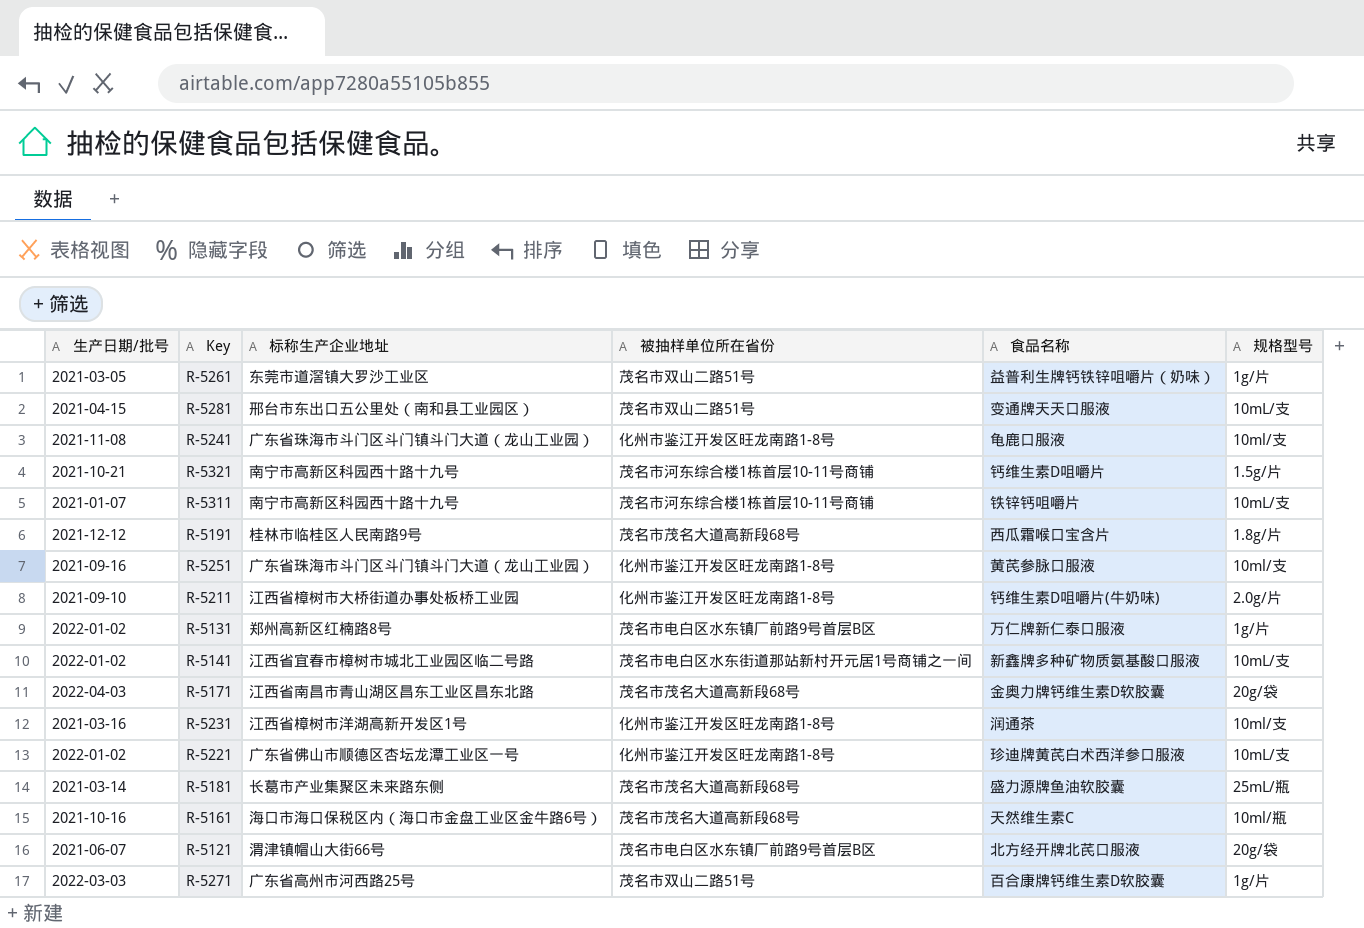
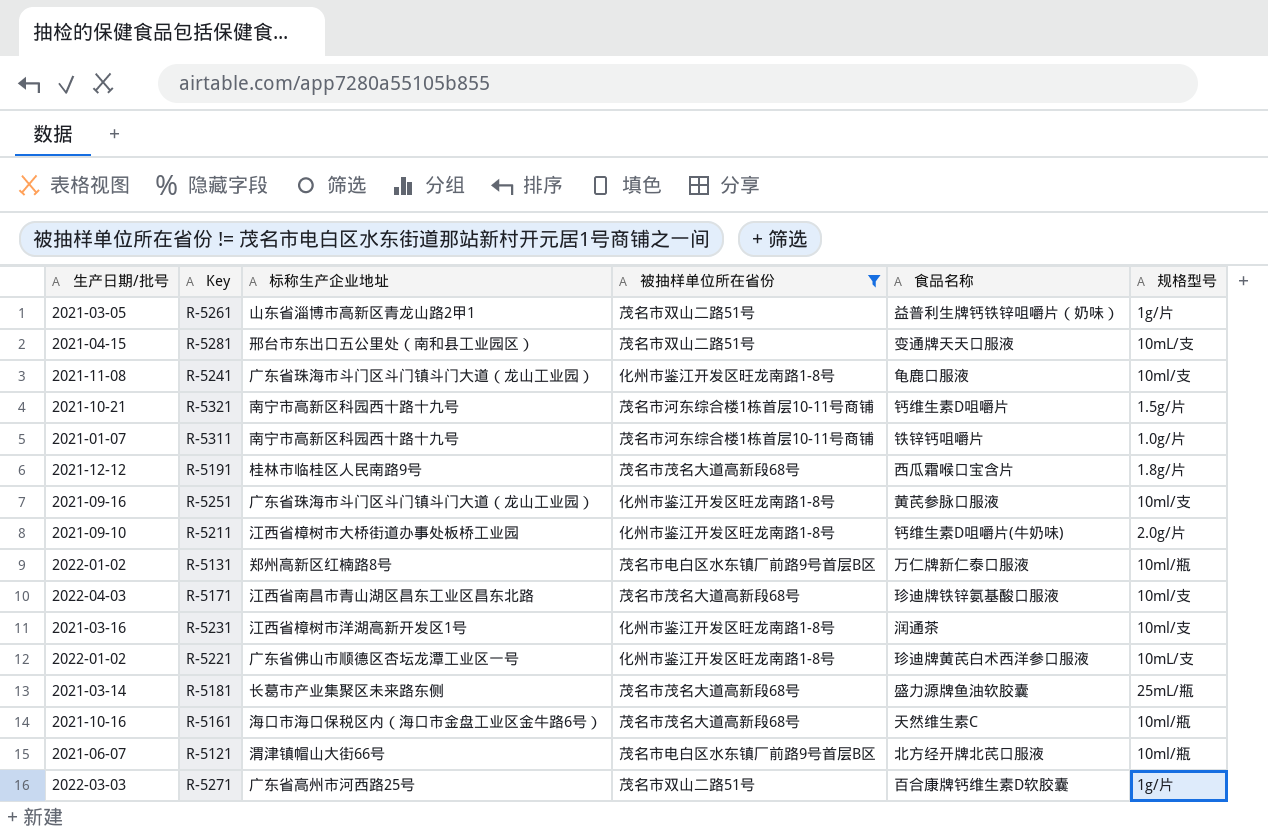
filter: none -> 被抽样单位所在省份 != 茂名市电白区水东街道那站新村开元居1号商铺之一间
R-5261 | 标称生产企业地址: 东莞市道滘镇大罗沙工业区 -> 山东省淄博市高新区青龙山路2甲1
R-5311 | 规格型号: 10mL/支 -> 1.0g/片
R-5131 | 规格型号: 1g/片 -> 10ml/瓶
R-5171 | 食品名称: 金奥力牌钙维生素D软胶囊 -> 珍迪牌铁锌氨基酸口服液
R-5171 | 规格型号: 20g/袋 -> 10ml/支
R-5121 | 规格型号: 20g/袋 -> 10ml/瓶

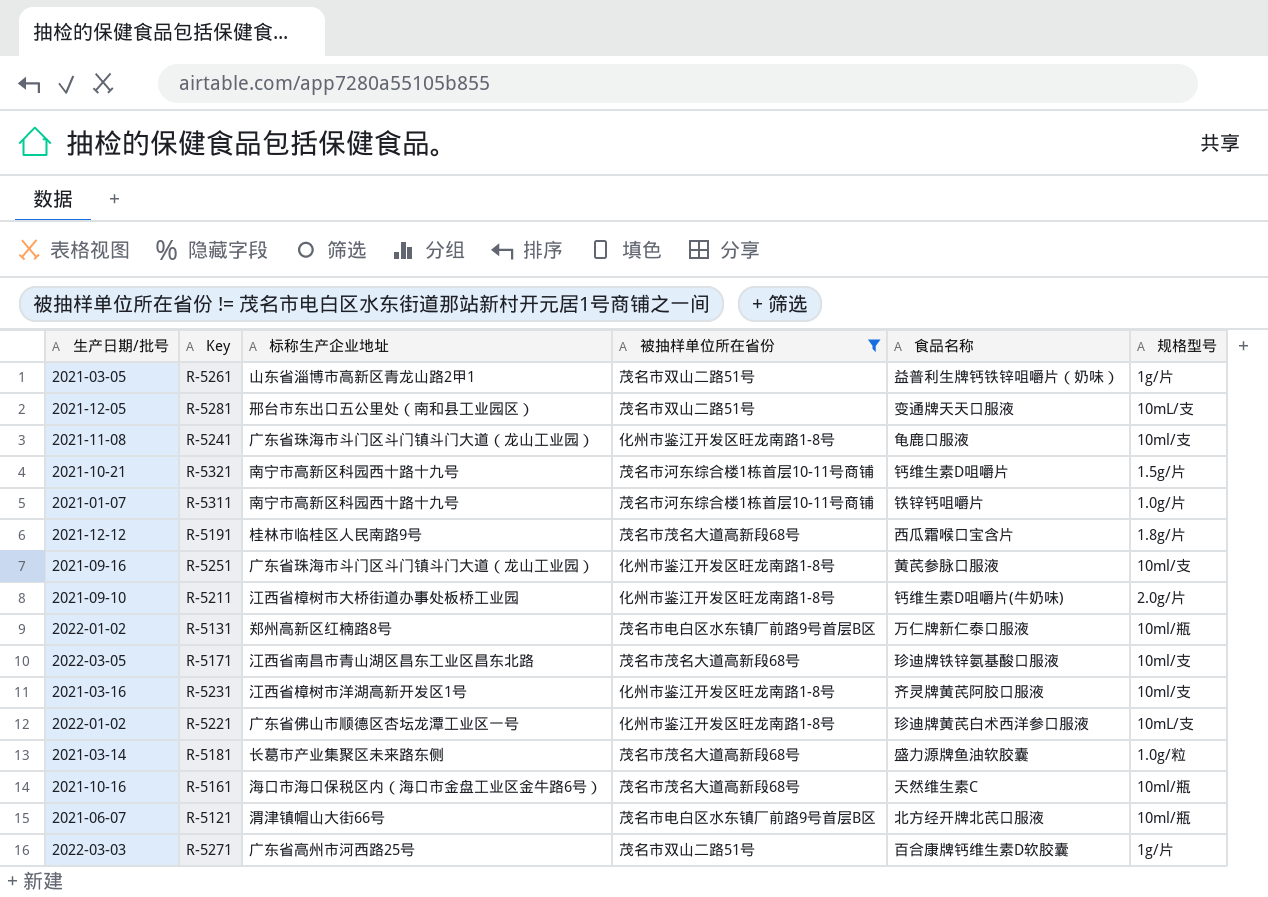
R-5281 | 生产日期/批号: 2021-04-15 -> 2021-12-05
R-5171 | 生产日期/批号: 2022-04-03 -> 2022-03-05
R-5231 | 食品名称: 润通茶 -> 齐灵牌黄芪阿胶口服液
R-5181 | 规格型号: 25mL/瓶 -> 1.0g/粒

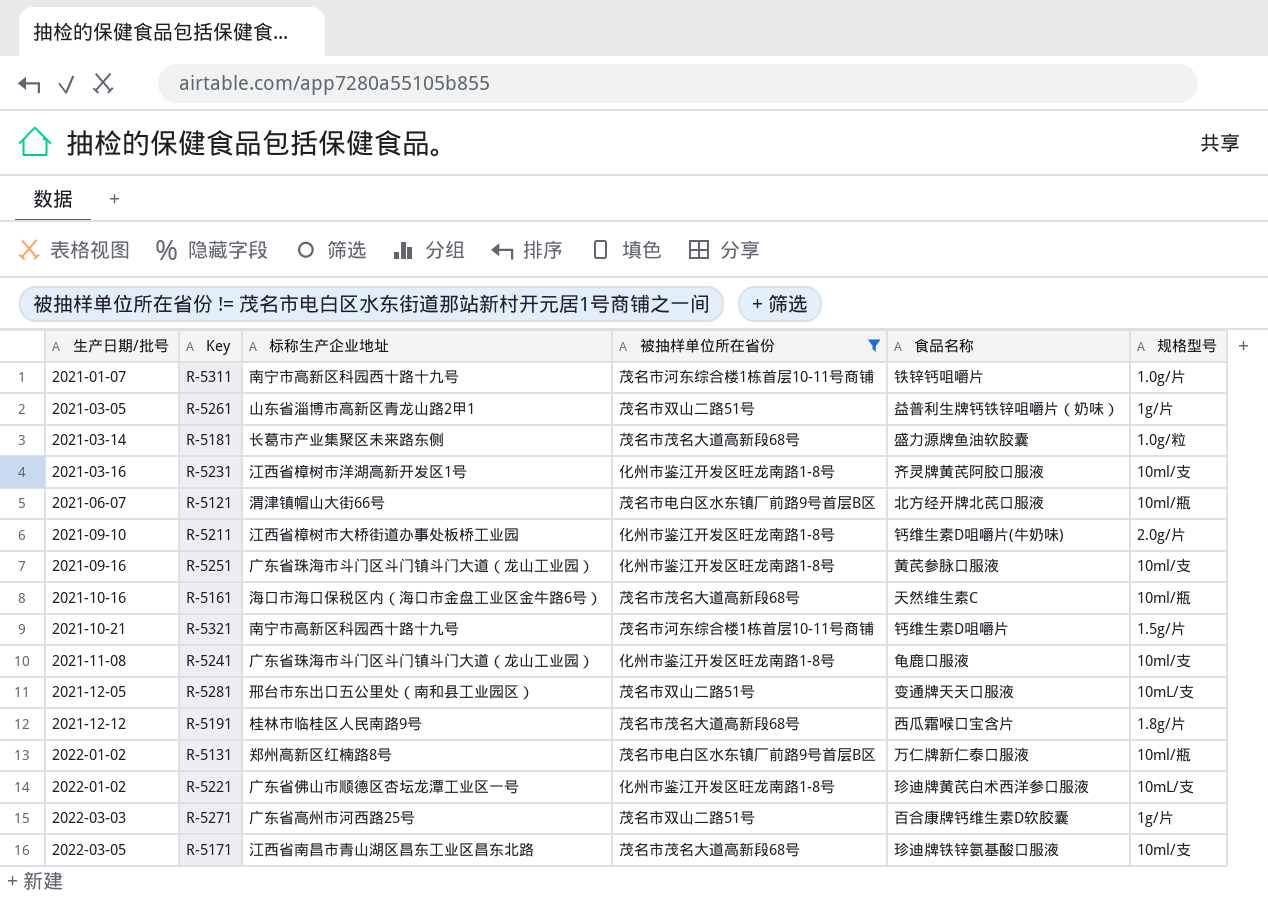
row order: none -> 生产日期/批号 ascending

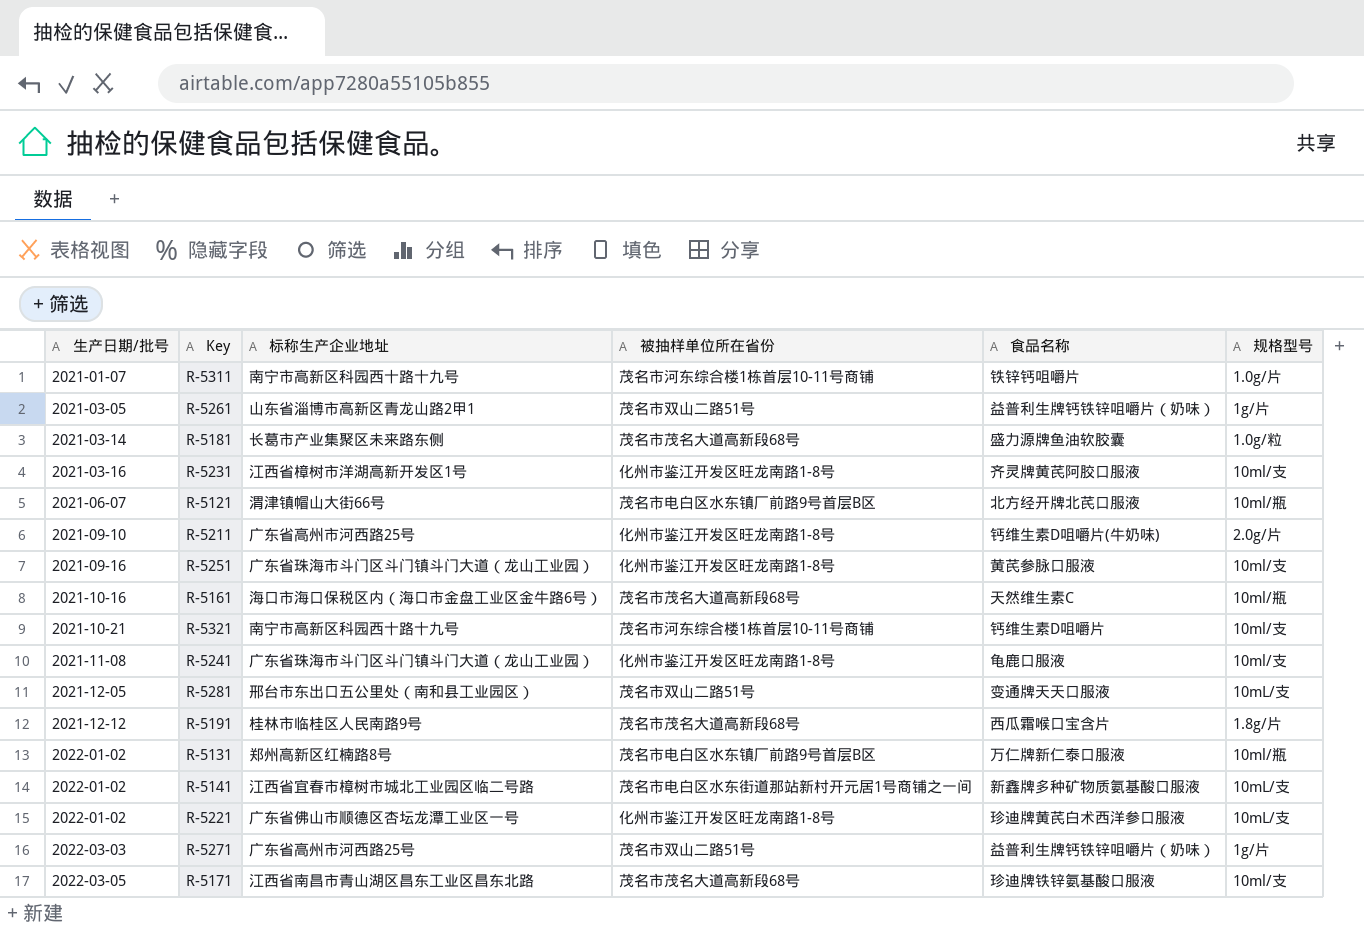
filter: 被抽样单位所在省份 != 茂名市电白区水东街道那站新村开元居1号商铺之一间 -> none
R-5211 | 标称生产企业地址: 江西省樟树市大桥街道办事处板桥工业园 -> 广东省高州市河西路25号
R-5321 | 规格型号: 1.5g/片 -> 10ml/支
R-5271 | 食品名称: 百合康牌钙维生素D软胶囊 -> 益普利生牌钙铁锌咀嚼片（奶味）

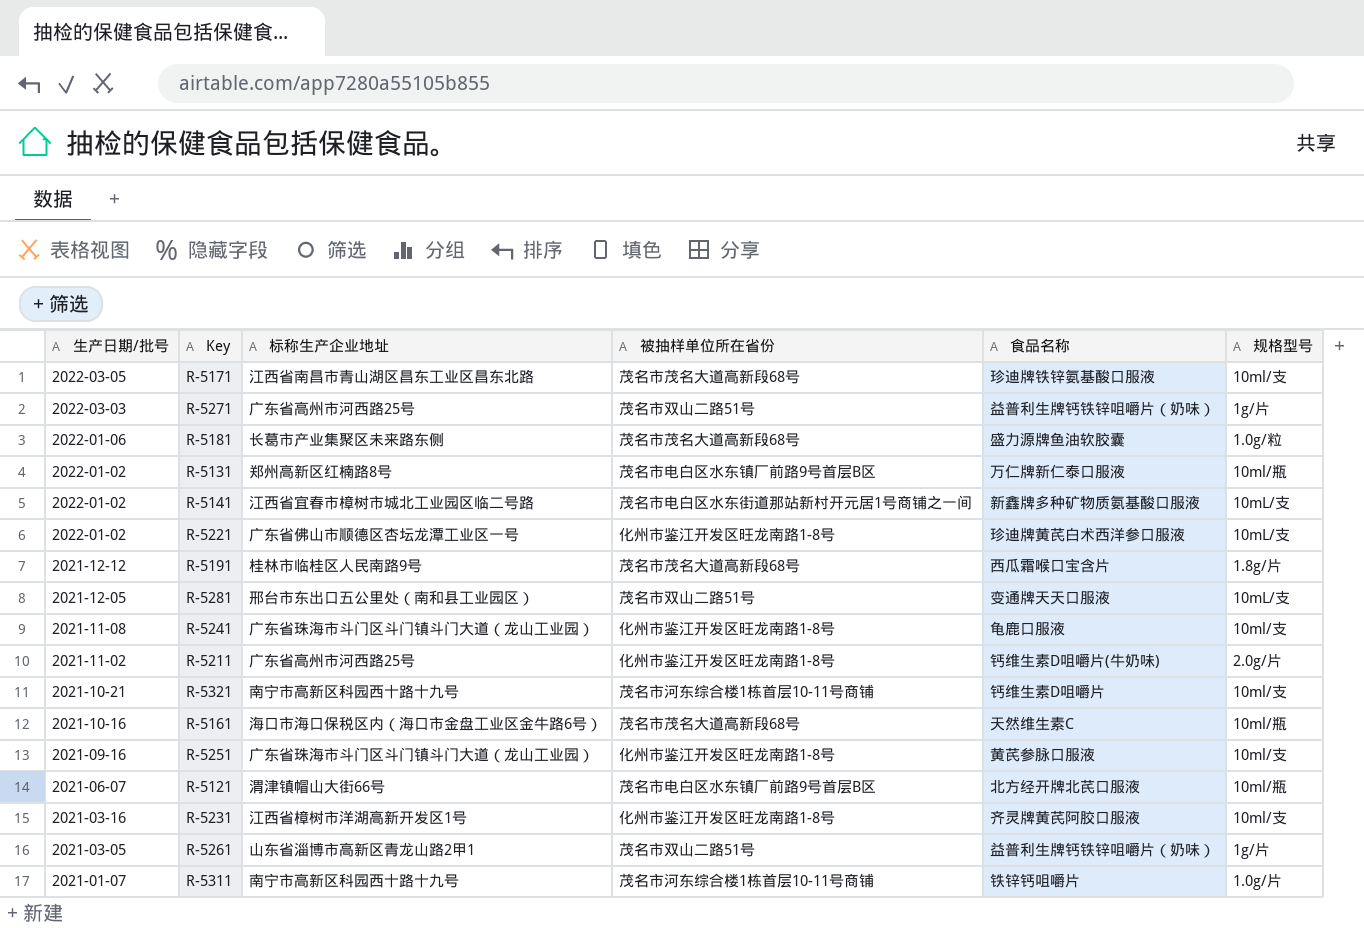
row order: 生产日期/批号 ascending -> 生产日期/批号 descending
R-5181 | 生产日期/批号: 2021-03-14 -> 2022-01-06
R-5211 | 生产日期/批号: 2021-09-10 -> 2021-11-02

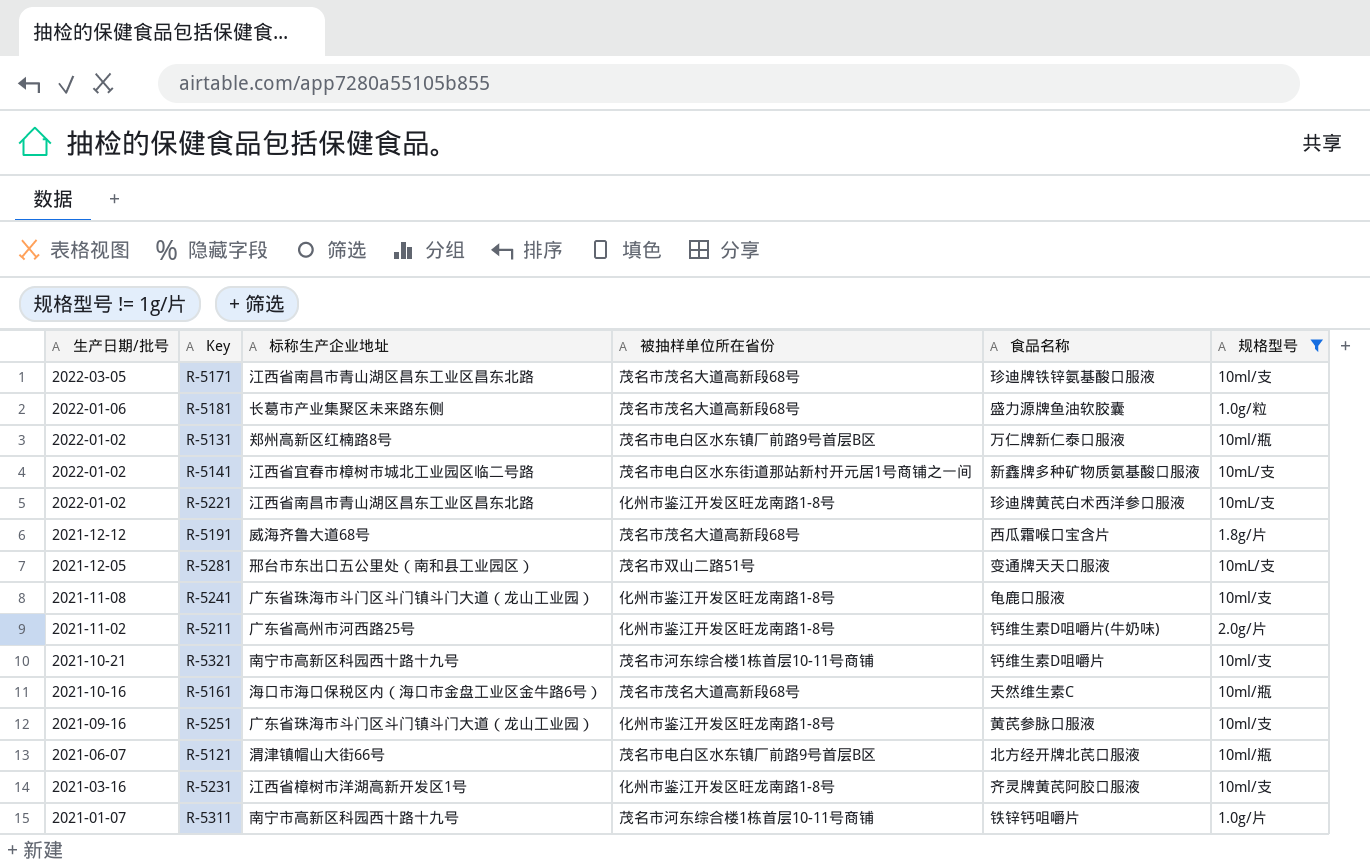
filter: none -> 规格型号 != 1g/片
R-5221 | 标称生产企业地址: 广东省佛山市顺德区杏坛龙潭工业区一号 -> 江西省南昌市青山湖区昌东工业区昌东北路
R-5191 | 标称生产企业地址: 桂林市临桂区人民南路9号 -> 威海齐鲁大道68号

